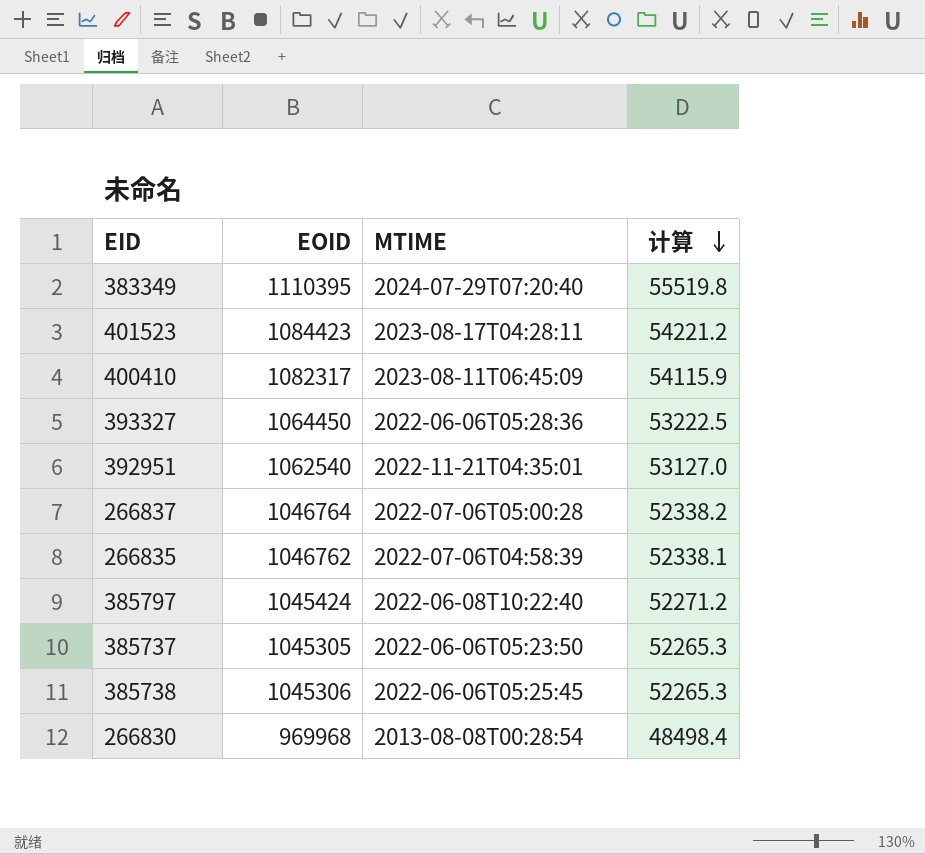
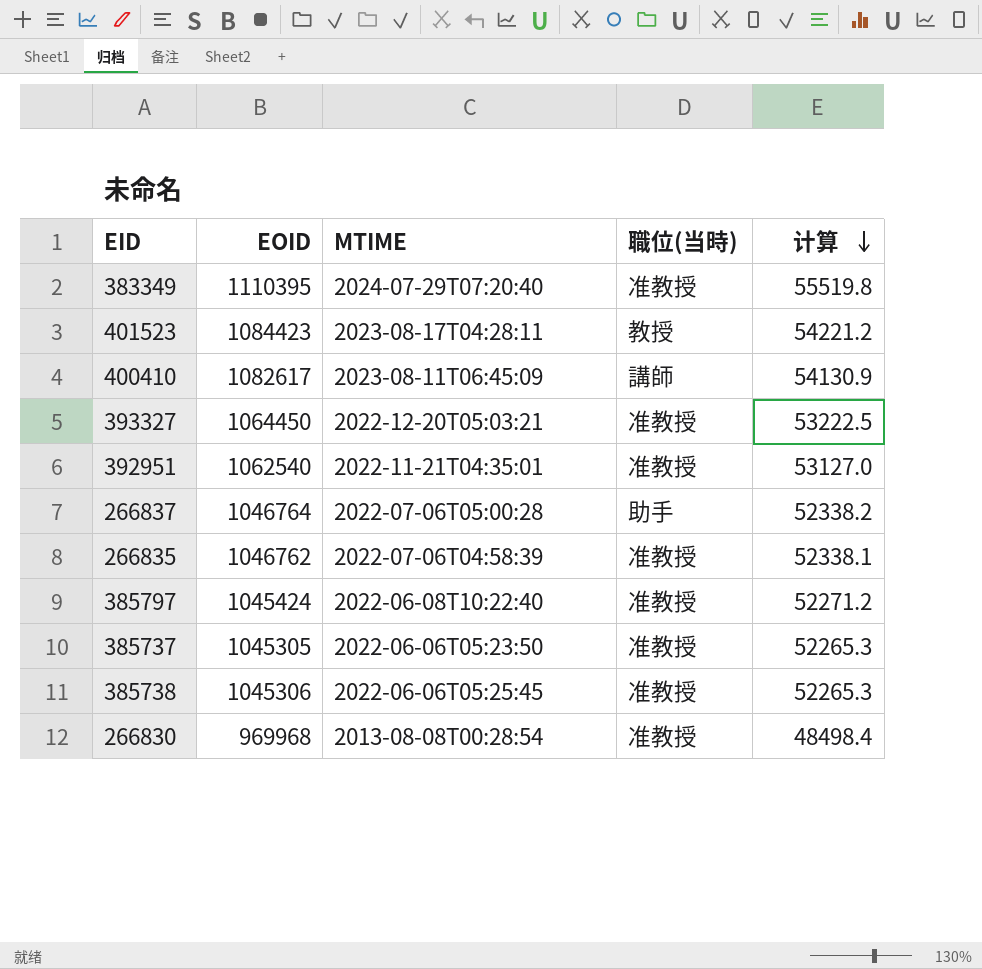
column 職位(当時) | position: none -> 4
400410 | EOID: 1082317 -> 1082617
400410 | 计算: 54115.9 -> 54130.9
393327 | MTIME: 2022-06-06T05:28:36 -> 2022-12-20T05:03:21

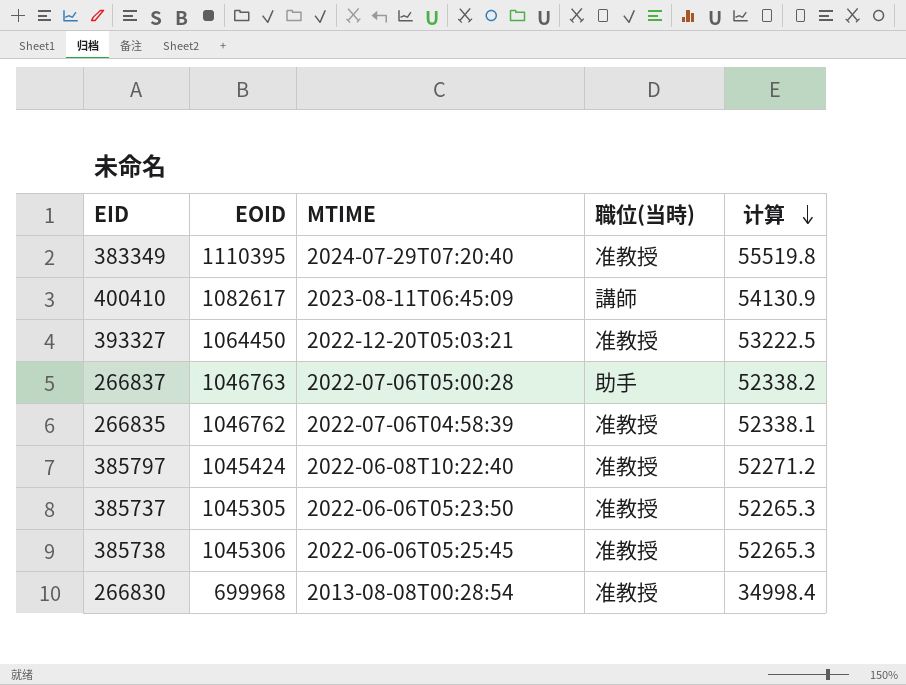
row 401523: 1084423 | 2023-08-17T04:28:11 | 教授 | 54221.2 -> none
row 392951: 1062540 | 2022-11-21T04:35:01 | 准教授 | 53127.0 -> none
266837 | EOID: 1046764 -> 1046763
266830 | EOID: 969968 -> 699968
266830 | 计算: 48498.4 -> 34998.4

